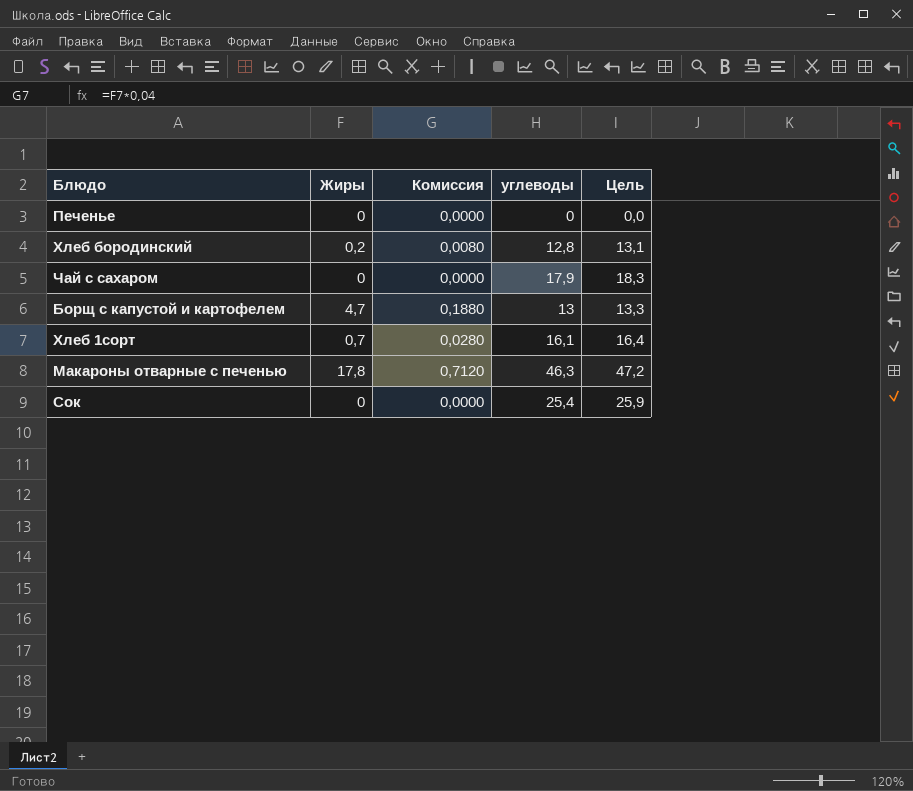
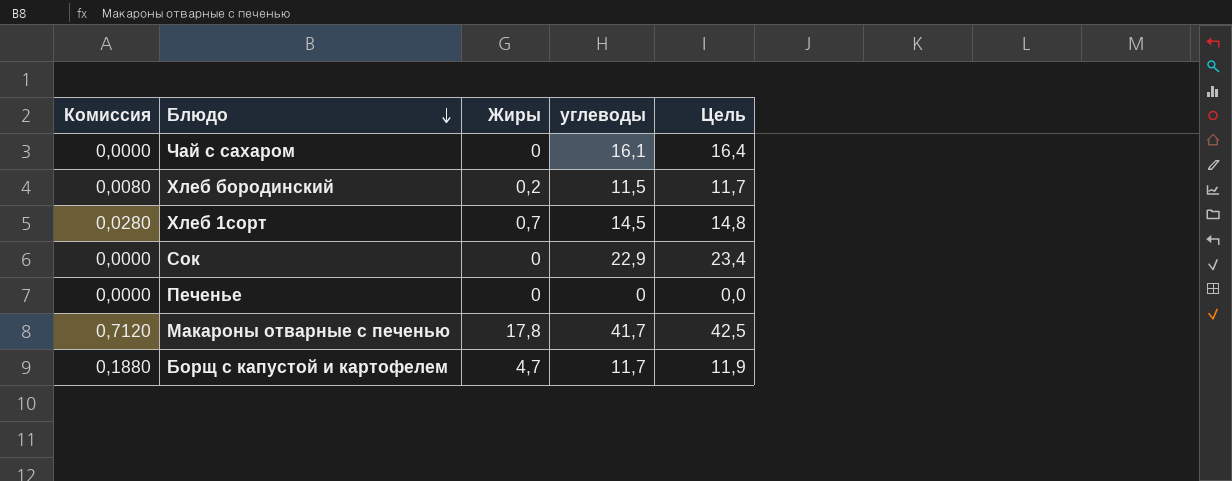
row order: none -> Блюдо descending
column Комиссия | position: 3 -> 1
Чай с сахаром | углеводы: 17,9 -> 16,1
Чай с сахаром | Цель: 18,3 -> 16,4
Хлеб бородинский | углеводы: 12,8 -> 11,5
Хлеб бородинский | Цель: 13,1 -> 11,7
Хлеб 1сорт | углеводы: 16,1 -> 14,5
Хлеб 1сорт | Цель: 16,4 -> 14,8
Сок | углеводы: 25,4 -> 22,9
Сок | Цель: 25,9 -> 23,4
Макароны отварные с печенью | углеводы: 46,3 -> 41,7
Макароны отварные с печенью | Цель: 47,2 -> 42,5
Борщ с капустой и картофелем | углеводы: 13 -> 11,7
Борщ с капустой и картофелем | Цель: 13,3 -> 11,9

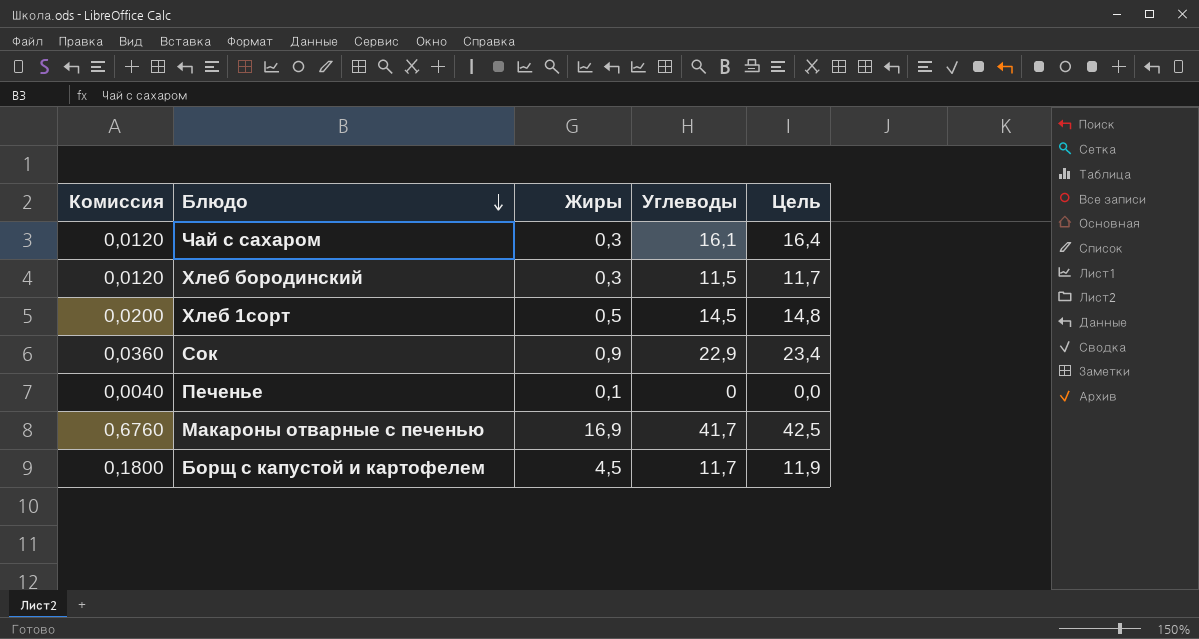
column name: углеводы -> Углеводы
Чай с сахаром | Комиссия: 0,0000 -> 0,0120
Чай с сахаром | Жиры: 0 -> 0,3
Хлеб бородинский | Комиссия: 0,0080 -> 0,0120
Хлеб бородинский | Жиры: 0,2 -> 0,3
Хлеб 1сорт | Комиссия: 0,0280 -> 0,0200
Хлеб 1сорт | Жиры: 0,7 -> 0,5
Сок | Комиссия: 0,0000 -> 0,0360
Сок | Жиры: 0 -> 0,9
Печенье | Комиссия: 0,0000 -> 0,0040
Печенье | Жиры: 0 -> 0,1
Макароны отварные с печенью | Комиссия: 0,7120 -> 0,6760
Макароны отварные с печенью | Жиры: 17,8 -> 16,9
Борщ с капустой и картофелем | Комиссия: 0,1880 -> 0,1800
Борщ с капустой и картофелем | Жиры: 4,7 -> 4,5

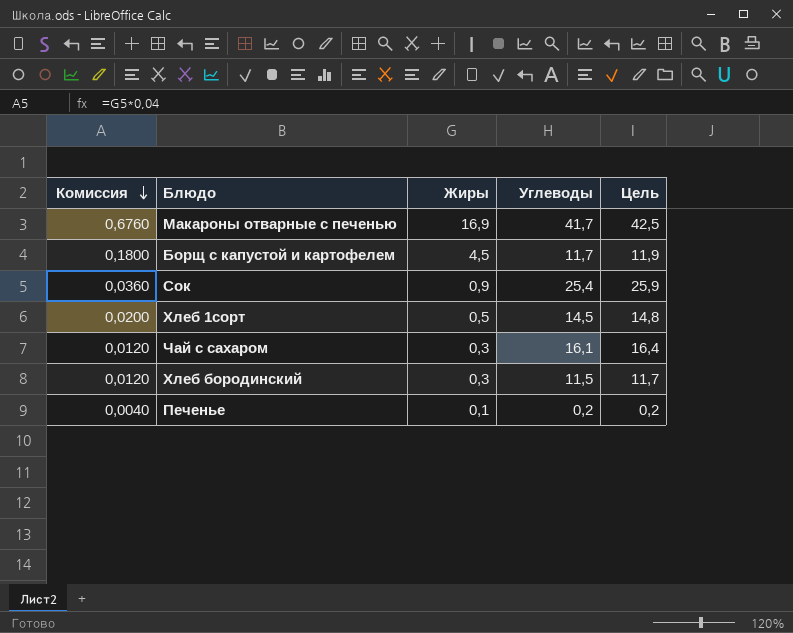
row order: Блюдо descending -> Комиссия descending
Сок | Углеводы: 22,9 -> 25,4
Сок | Цель: 23,4 -> 25,9
Печенье | Углеводы: 0 -> 0,2
Печенье | Цель: 0,0 -> 0,2

